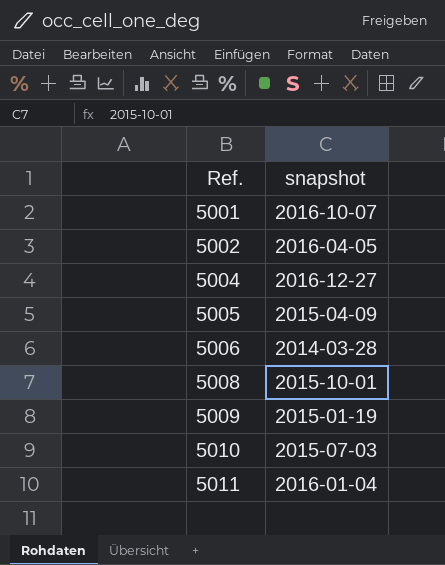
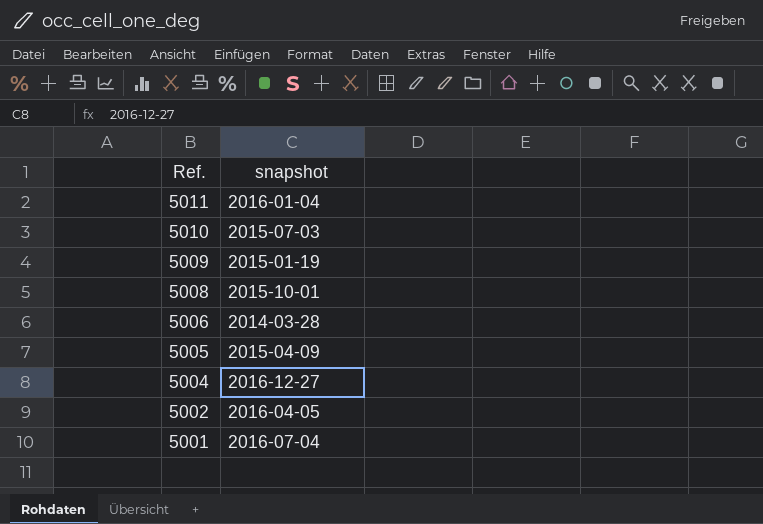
row order: Ref. ascending -> Ref. descending
5001 | snapshot: 2016-10-07 -> 2016-07-04

